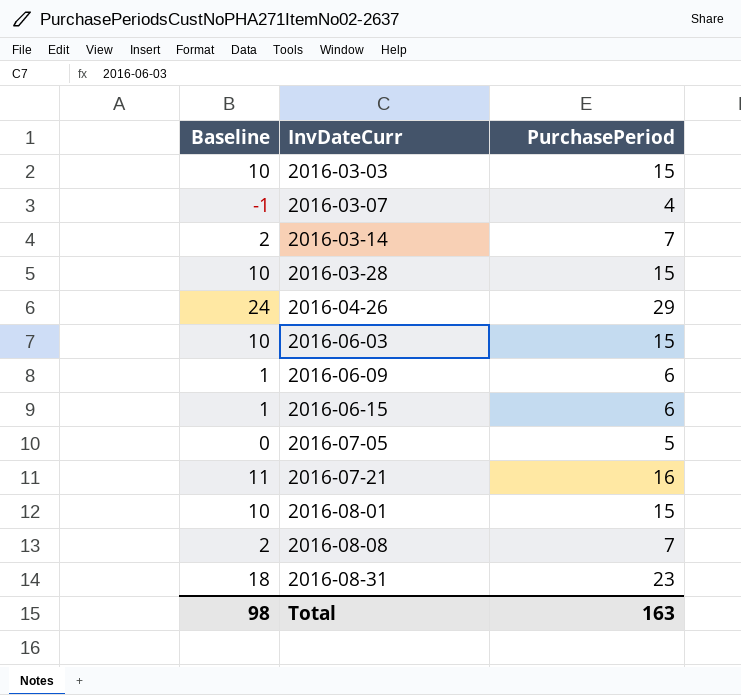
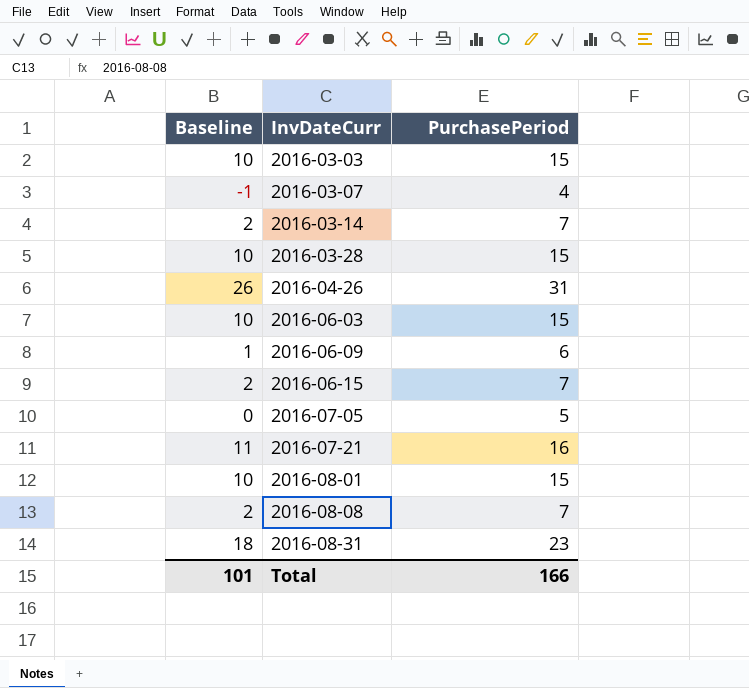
2016-04-26 | Baseline: 24 -> 26
2016-04-26 | PurchasePeriod: 29 -> 31
2016-06-15 | Baseline: 1 -> 2
2016-06-15 | PurchasePeriod: 6 -> 7
Total | Baseline: 98 -> 101
Total | PurchasePeriod: 163 -> 166

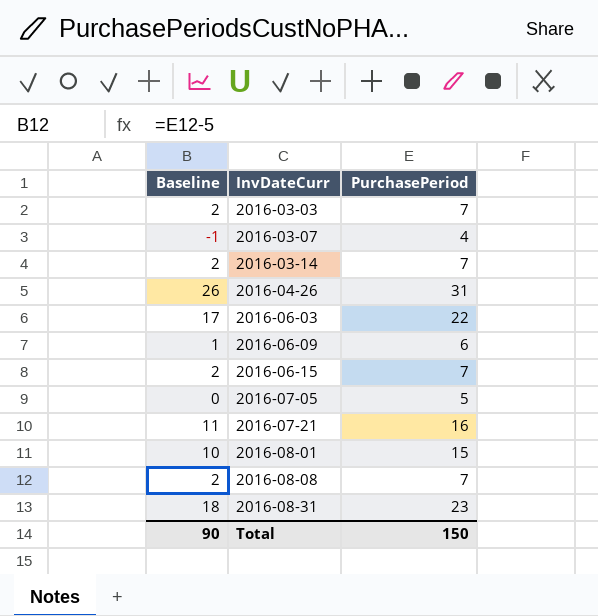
row 2016-03-28: 10 | 15 -> none
2016-03-03 | Baseline: 10 -> 2
2016-03-03 | PurchasePeriod: 15 -> 7
2016-06-03 | Baseline: 10 -> 17
2016-06-03 | PurchasePeriod: 15 -> 22
Total | Baseline: 101 -> 90
Total | PurchasePeriod: 166 -> 150

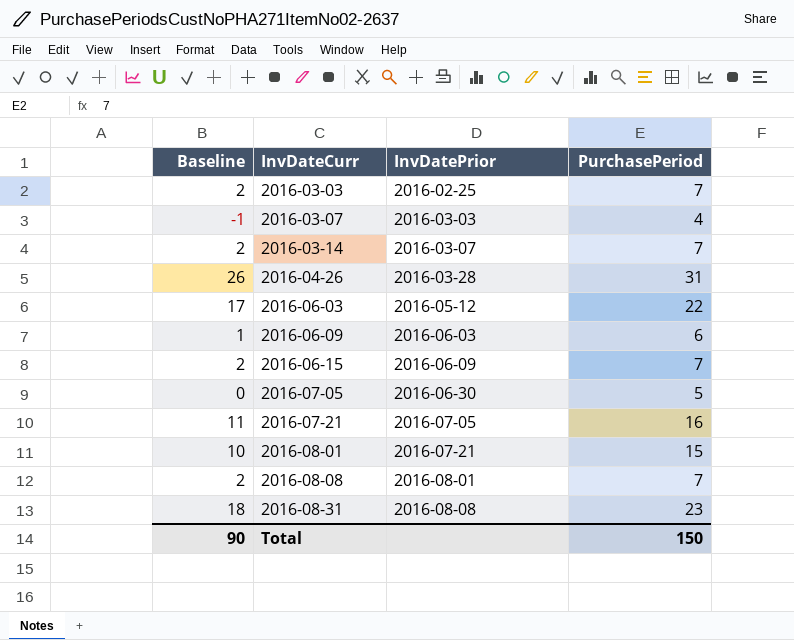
column InvDatePrior | position: none -> 3

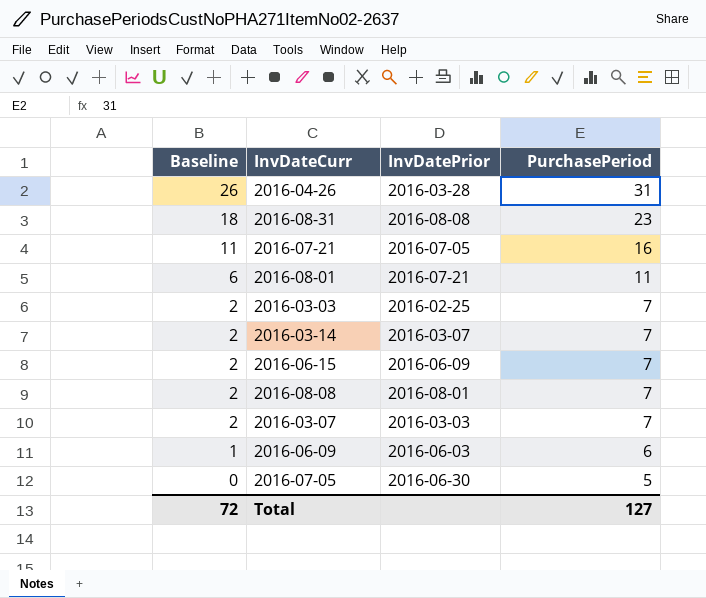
row order: InvDateCurr ascending -> Baseline descending
row 2016-06-03: 17 | 2016-05-12 | 22 -> none
2016-08-01 | Baseline: 10 -> 6
2016-08-01 | PurchasePeriod: 15 -> 11
2016-03-07 | Baseline: -1 -> 2
2016-03-07 | PurchasePeriod: 4 -> 7
Total | Baseline: 90 -> 72
Total | PurchasePeriod: 150 -> 127

